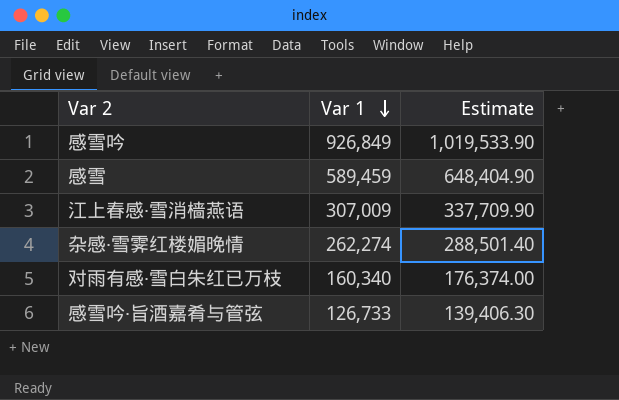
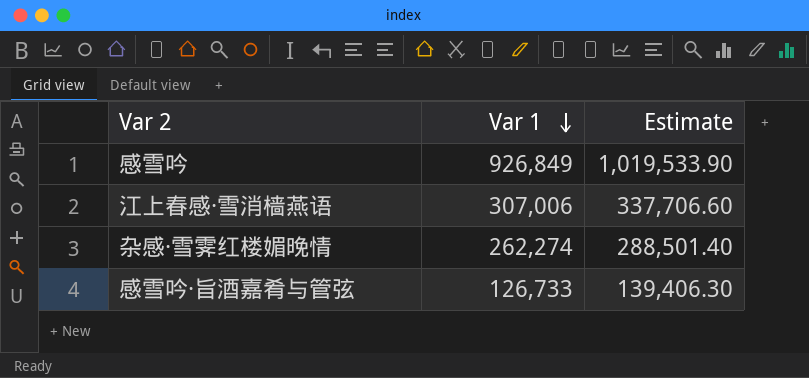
row 感雪: 589,459 | 648,404.90 -> none
row 对雨有感·雪白朱红已万枝: 160,340 | 176,374.00 -> none
江上春感·雪消樯燕语 | Var 1: 307,009 -> 307,006
江上春感·雪消樯燕语 | Estimate: 337,709.90 -> 337,706.60

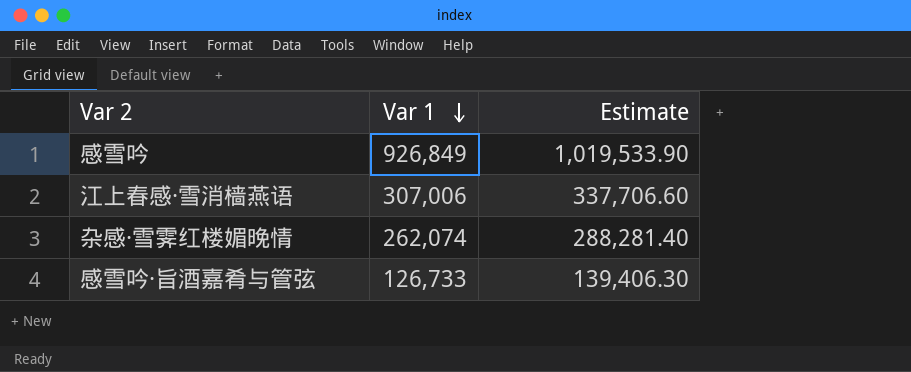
杂感·雪霁红楼媚晚情 | Var 1: 262,274 -> 262,074
杂感·雪霁红楼媚晚情 | Estimate: 288,501.40 -> 288,281.40

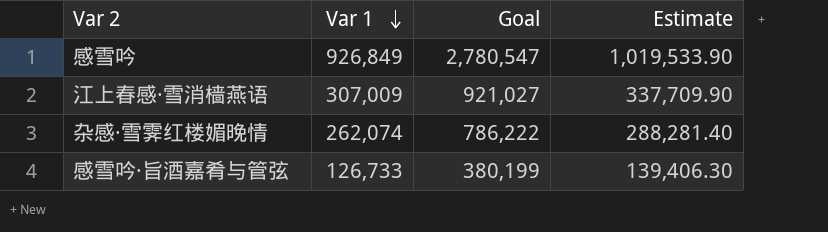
column Goal | formula: none -> [Var 1] * 3
江上春感·雪消樯燕语 | Var 1: 307,006 -> 307,009
江上春感·雪消樯燕语 | Estimate: 337,706.60 -> 337,709.90

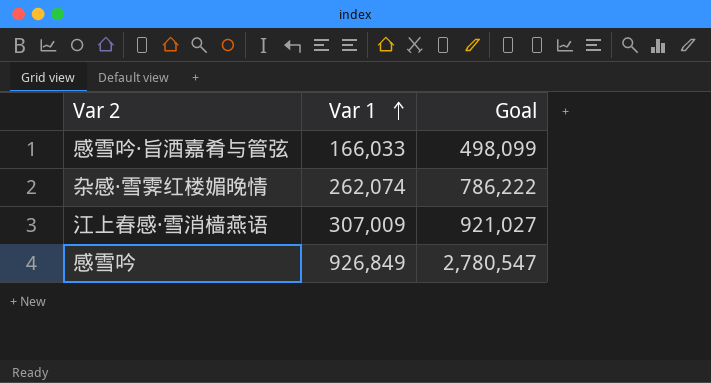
row order: Var 1 descending -> Var 1 ascending
column Estimate | formula: [Var 1] * 1.1 -> none
感雪吟·旨酒嘉肴与管弦 | Var 1: 126,733 -> 166,033
感雪吟·旨酒嘉肴与管弦 | Goal: 380,199 -> 498,099

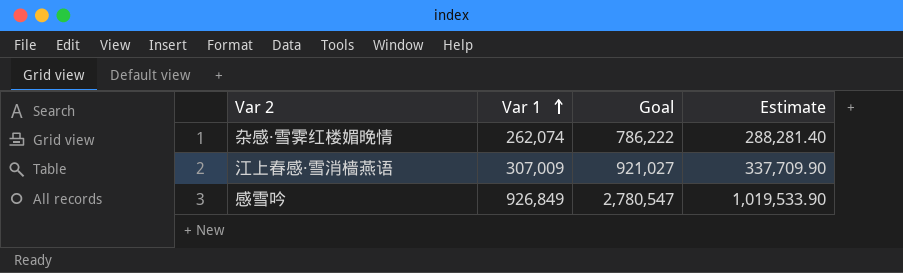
column Estimate | formula: none -> [Var 1] * 1.1
row 感雪吟·旨酒嘉肴与管弦: 166,033 | 498,099 -> none

